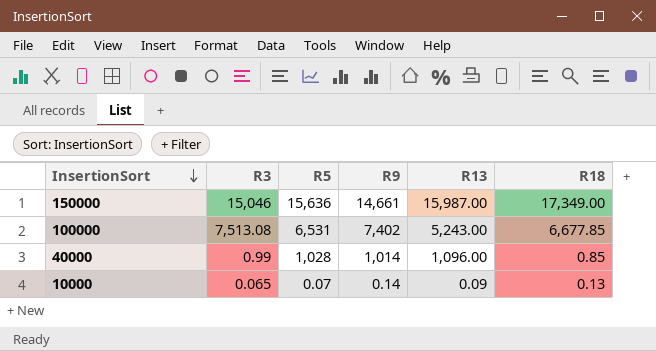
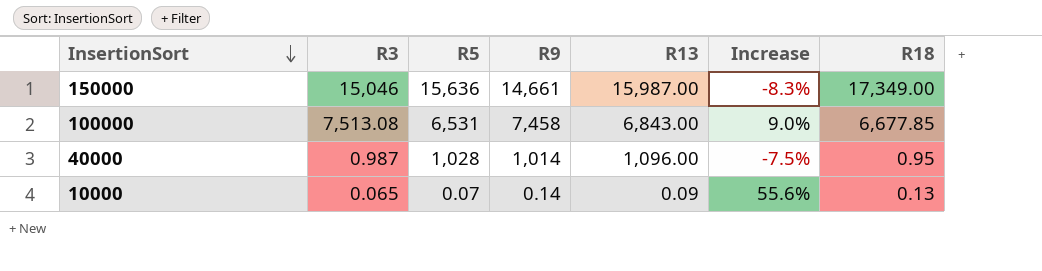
column Increase | formula: none -> ([R9] - [R13]) / [R13]
100000 | R9: 7,402 -> 7,458
100000 | R13: 5,243.00 -> 6,843.00
40000 | R3: 0.99 -> 0.987
40000 | R18: 0.85 -> 0.95

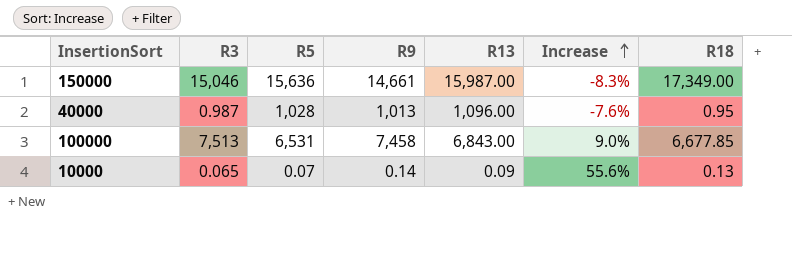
row order: InsertionSort descending -> Increase ascending
40000 | R9: 1,014 -> 1,013
40000 | Increase: -7.5% -> -7.6%
100000 | R3: 7,513.08 -> 7,513

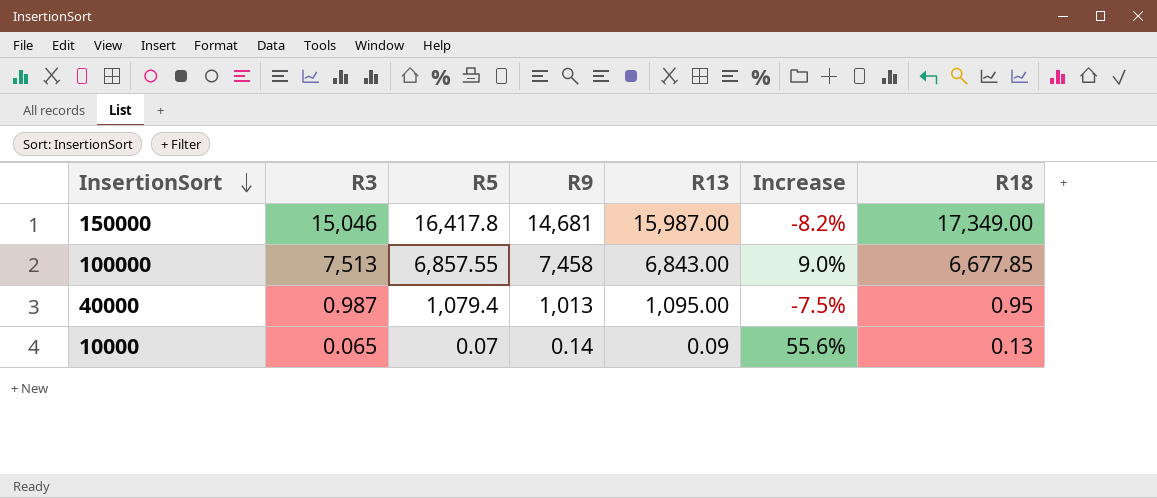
row order: Increase ascending -> InsertionSort descending
150000 | R5: 15,636 -> 16,417.8
150000 | R9: 14,661 -> 14,681
150000 | Increase: -8.3% -> -8.2%
100000 | R5: 6,531 -> 6,857.55
40000 | R5: 1,028 -> 1,079.4
40000 | R13: 1,096.00 -> 1,095.00
40000 | Increase: -7.6% -> -7.5%

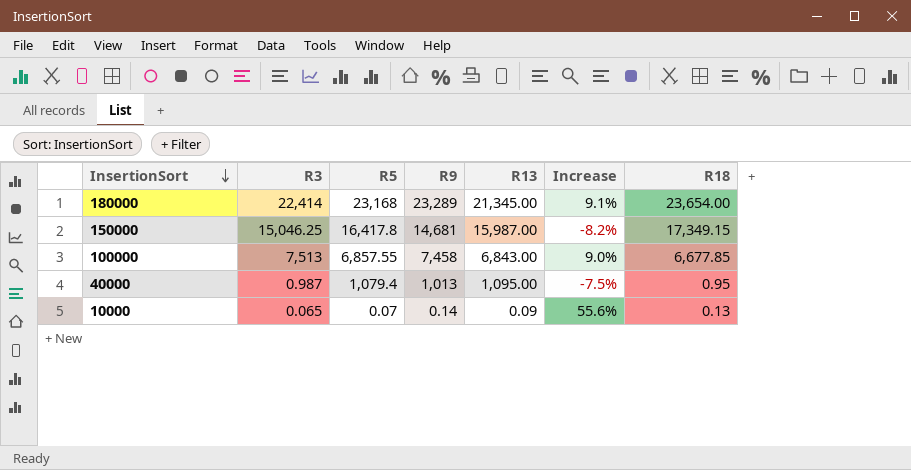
row 180000: none -> 22,414 | 23,168 | 23,289 | 21,345.00 | 9.1% | 23,654.00
150000 | R3: 15,046 -> 15,046.25
150000 | R18: 17,349.00 -> 17,349.15

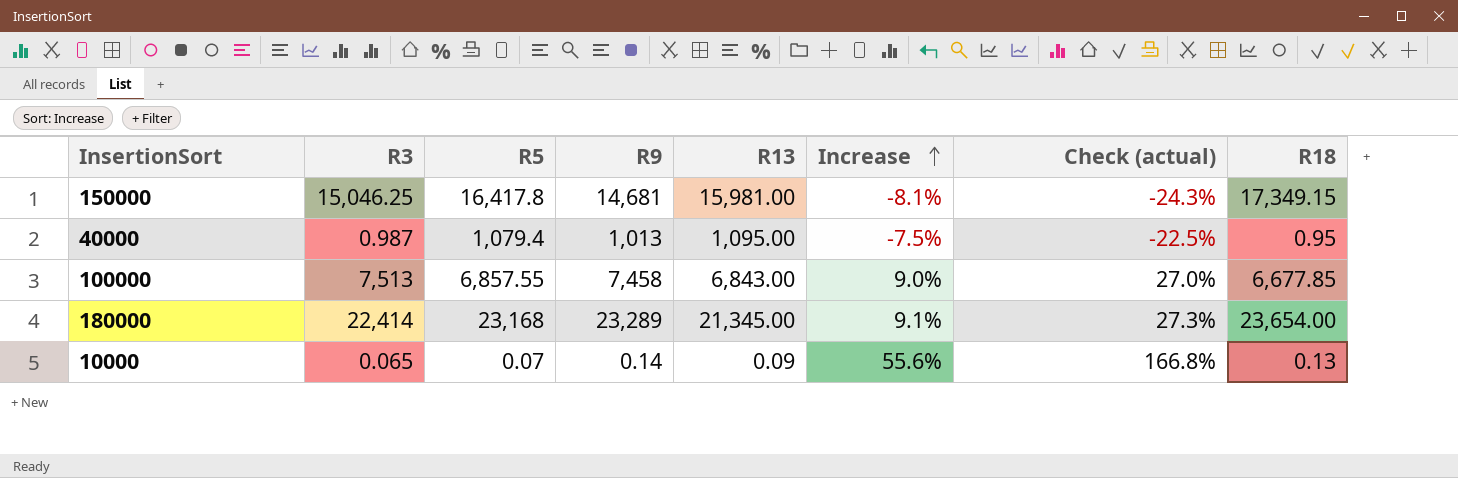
row order: InsertionSort descending -> Increase ascending
column Check (actual) | formula: none -> [Increase] * 3
150000 | R13: 15,987.00 -> 15,981.00
150000 | Increase: -8.2% -> -8.1%

